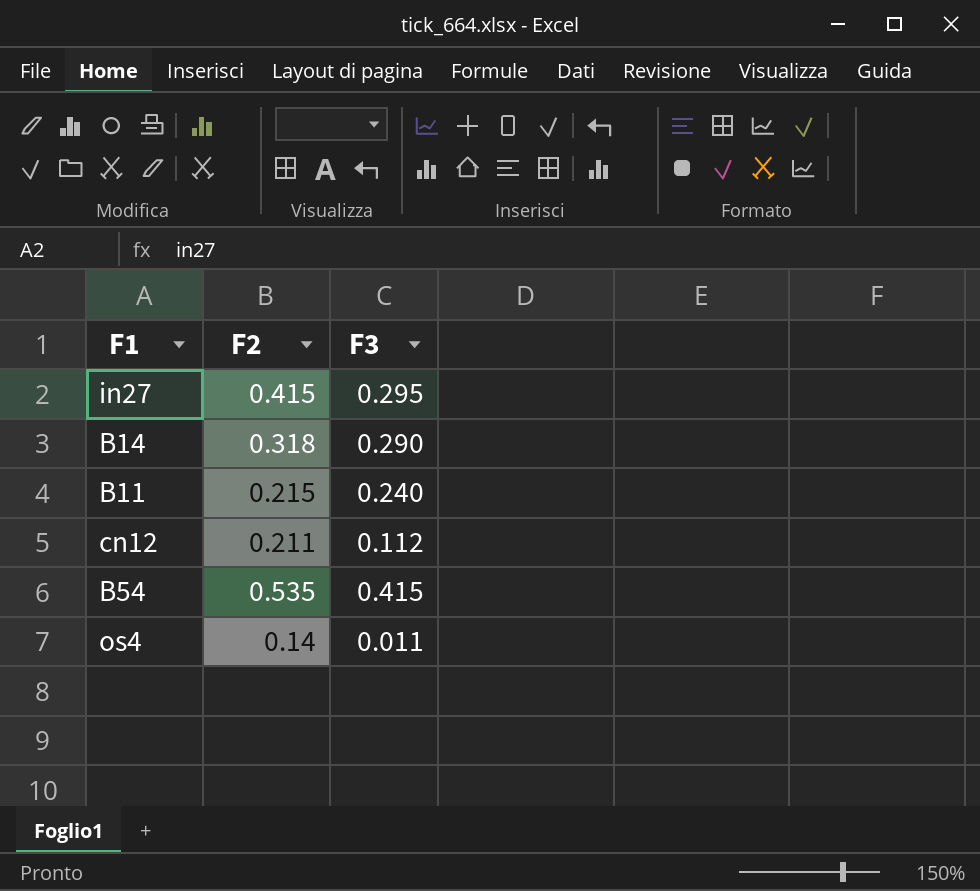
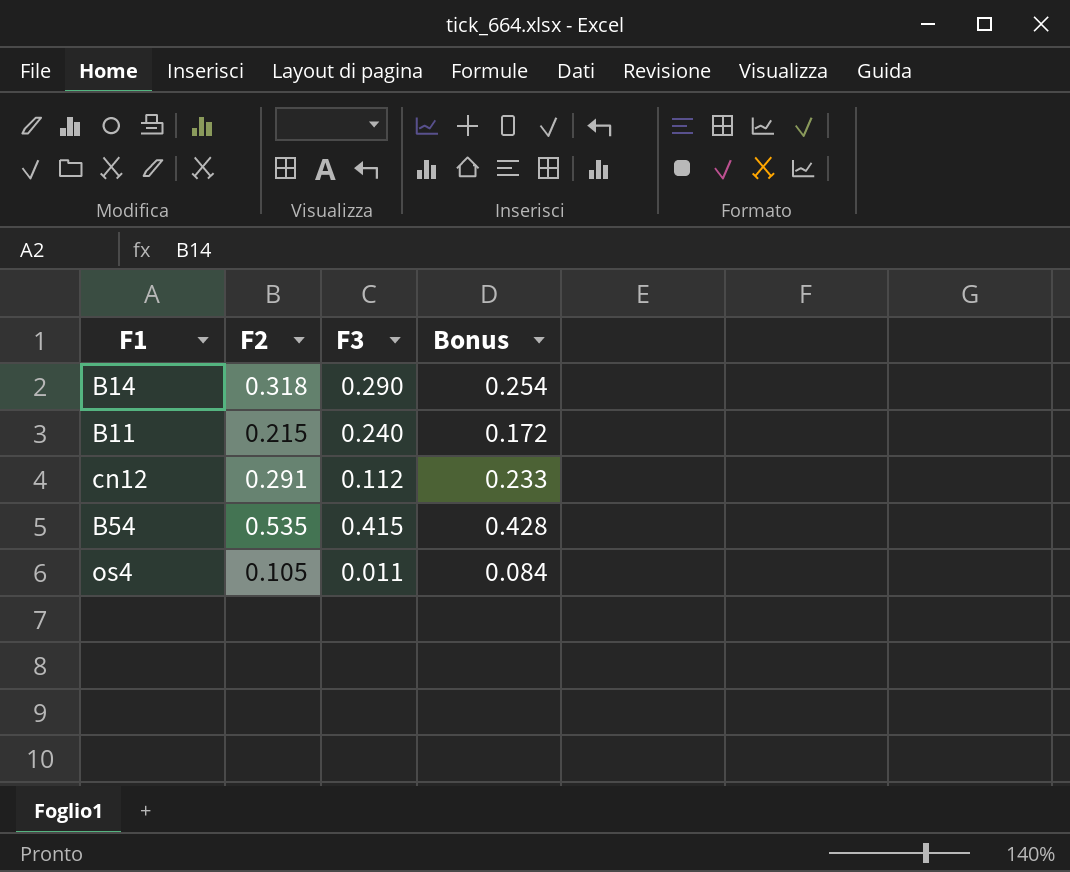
column Bonus | formula: none -> [F2] * 0.8
row in27: 0.415 | 0.295 -> none
cn12 | F2: 0.211 -> 0.291
os4 | F2: 0.14 -> 0.105

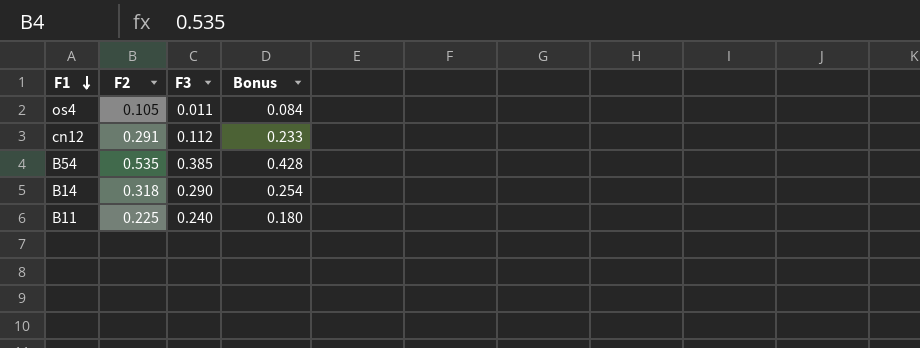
row order: none -> F1 descending
B54 | F3: 0.415 -> 0.385
B11 | F2: 0.215 -> 0.225
B11 | Bonus: 0.172 -> 0.180

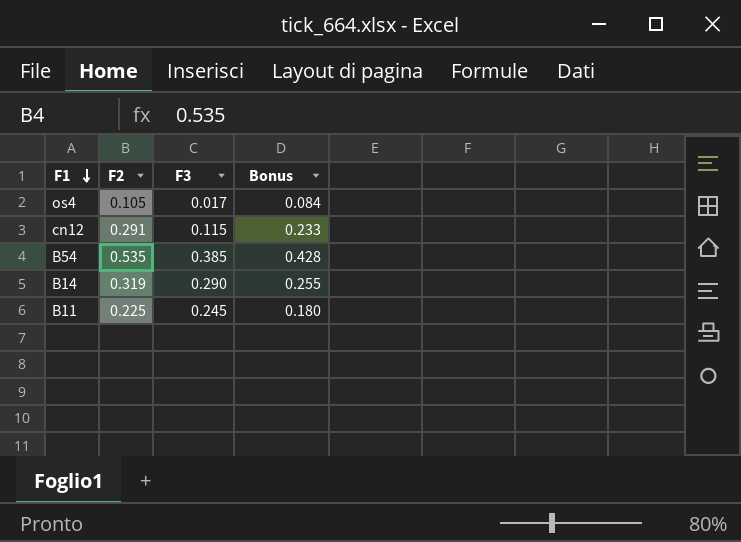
os4 | F3: 0.011 -> 0.017
cn12 | F3: 0.112 -> 0.115
B14 | F2: 0.318 -> 0.319
B14 | Bonus: 0.254 -> 0.255
B11 | F3: 0.240 -> 0.245

